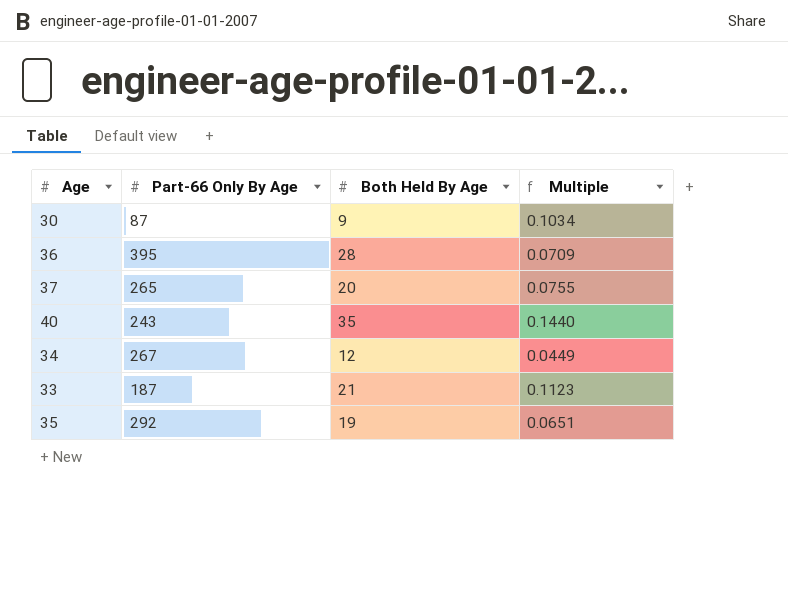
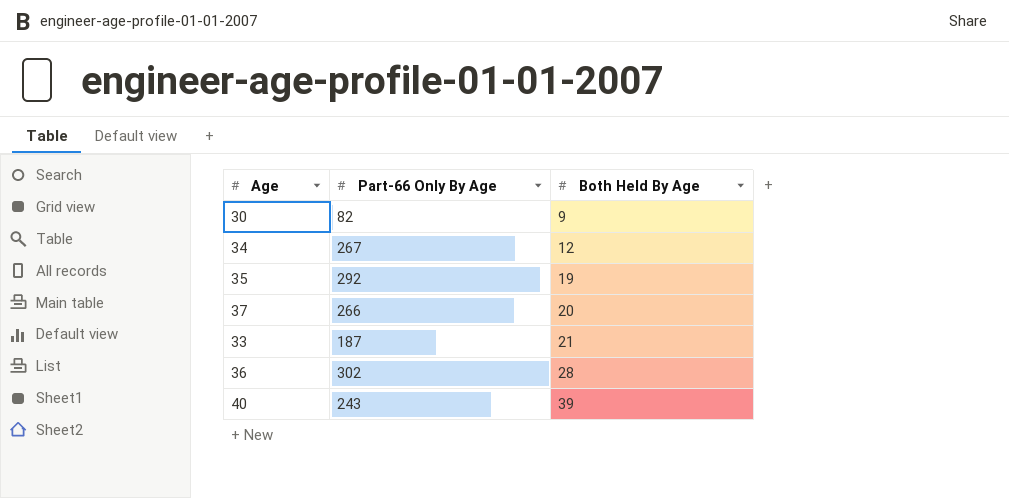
row order: none -> Both Held By Age ascending
column Multiple | formula: [Both Held By Age] / [Part-66 Only By Age] -> none
30 | Part-66 Only By Age: 87 -> 82
37 | Part-66 Only By Age: 265 -> 266
36 | Part-66 Only By Age: 395 -> 302
40 | Both Held By Age: 35 -> 39

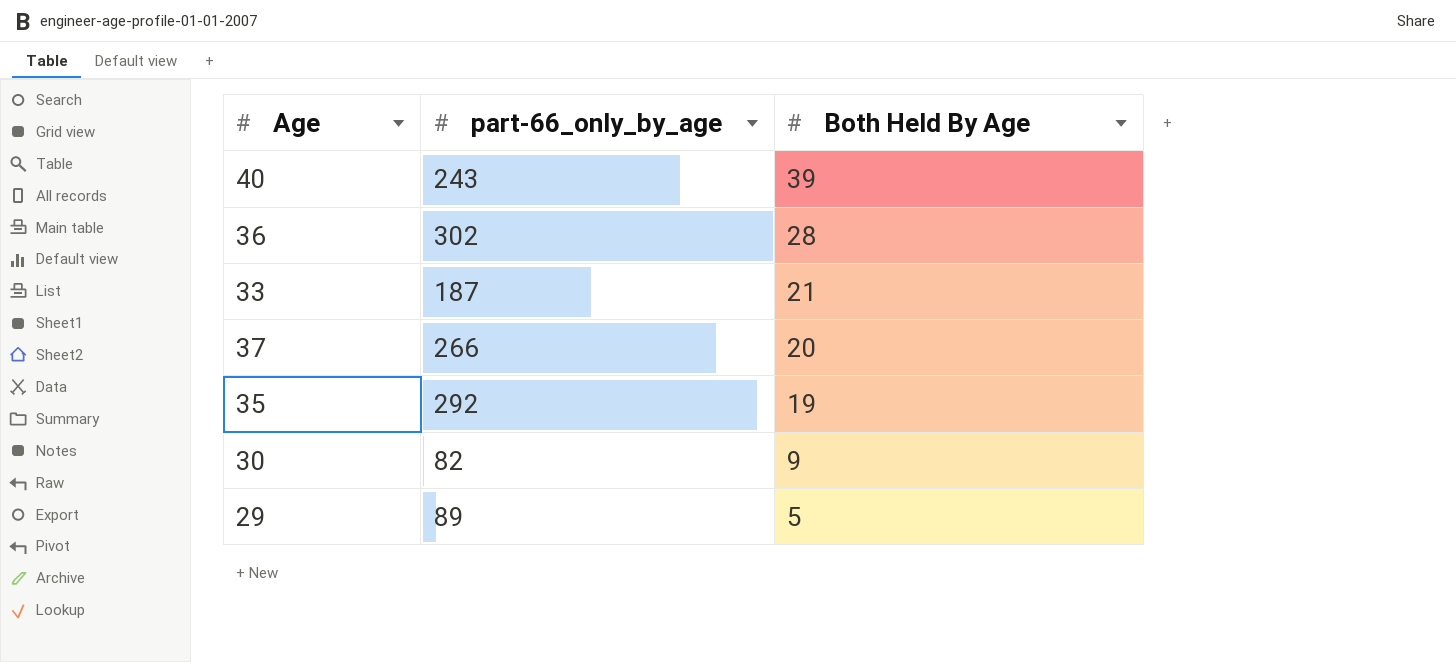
row order: Both Held By Age ascending -> Both Held By Age descending
column name: Part-66 Only By Age -> part-66_only_by_age
row 34: 267 | 12 -> none
row 29: none -> 89 | 5

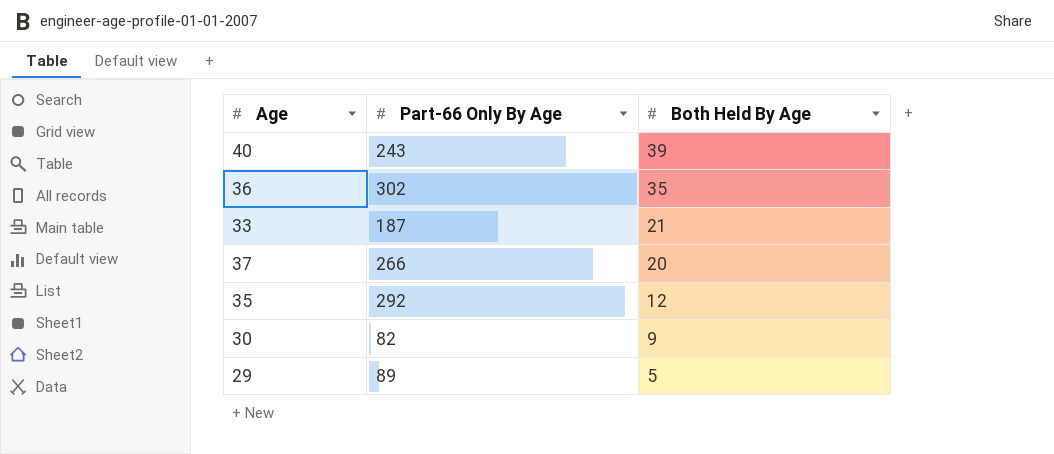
column name: part-66_only_by_age -> Part-66 Only By Age
36 | Both Held By Age: 28 -> 35
35 | Both Held By Age: 19 -> 12

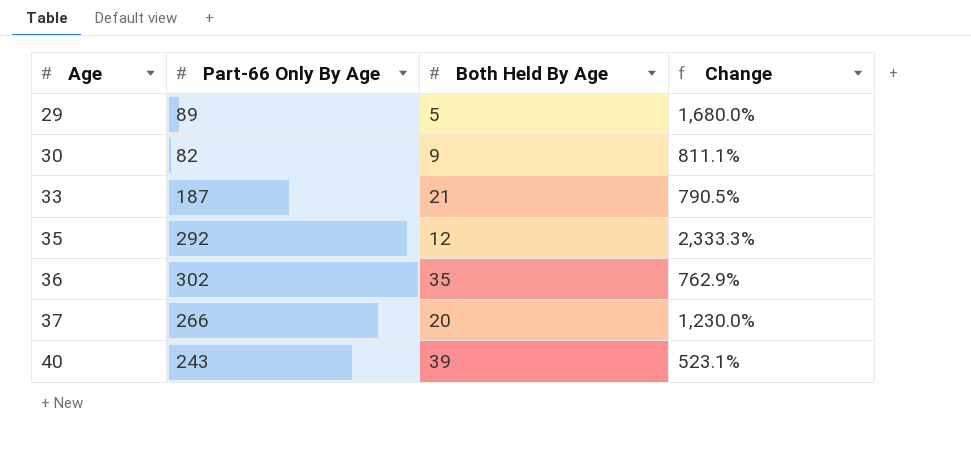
row order: Both Held By Age descending -> Age ascending
column Change | formula: none -> ([Part-66 Only By Age] - [Both Held By Age]) / [Both Held By Age]

